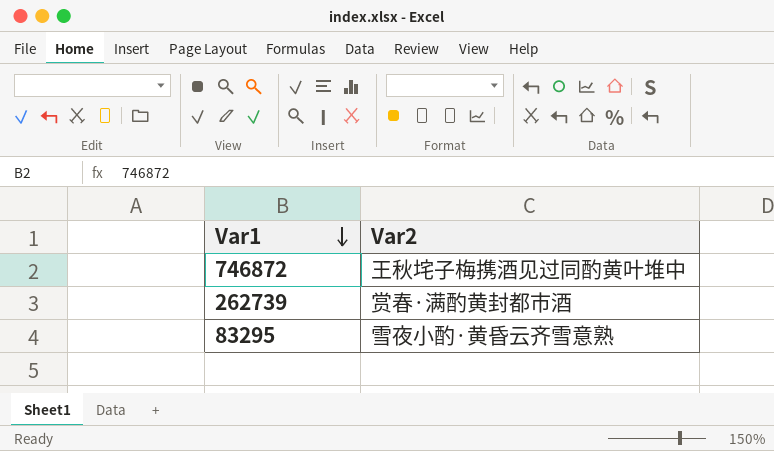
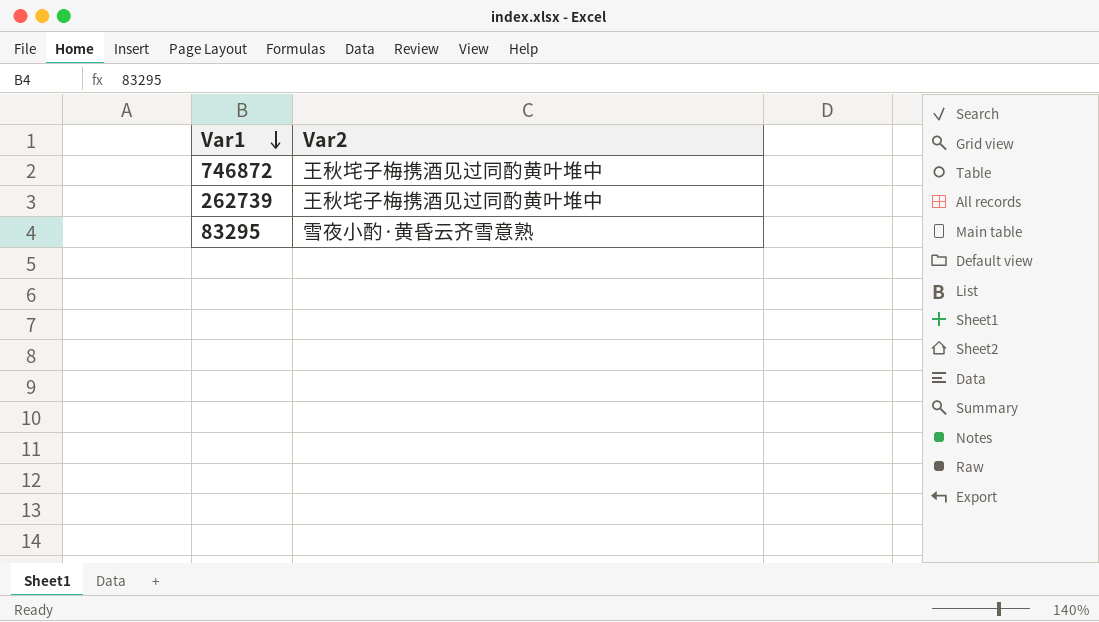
262739 | Var2: 赏春·满酌黄封都市酒 -> 王秋垞子梅携酒见过同酌黄叶堆中

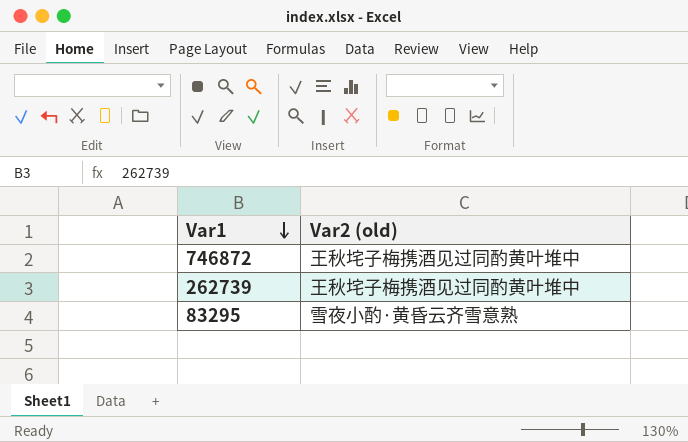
column name: Var2 -> Var2 (old)

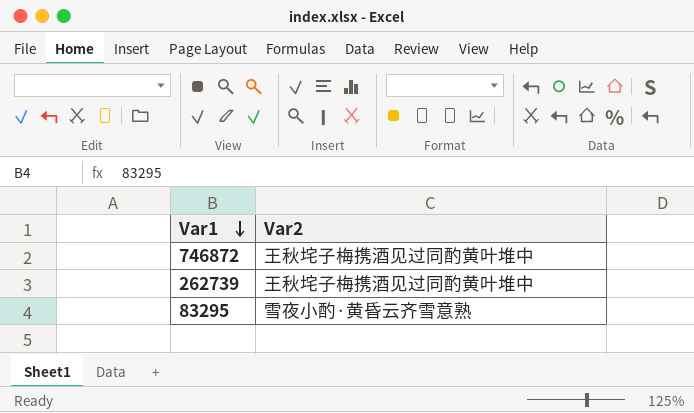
column name: Var2 (old) -> Var2

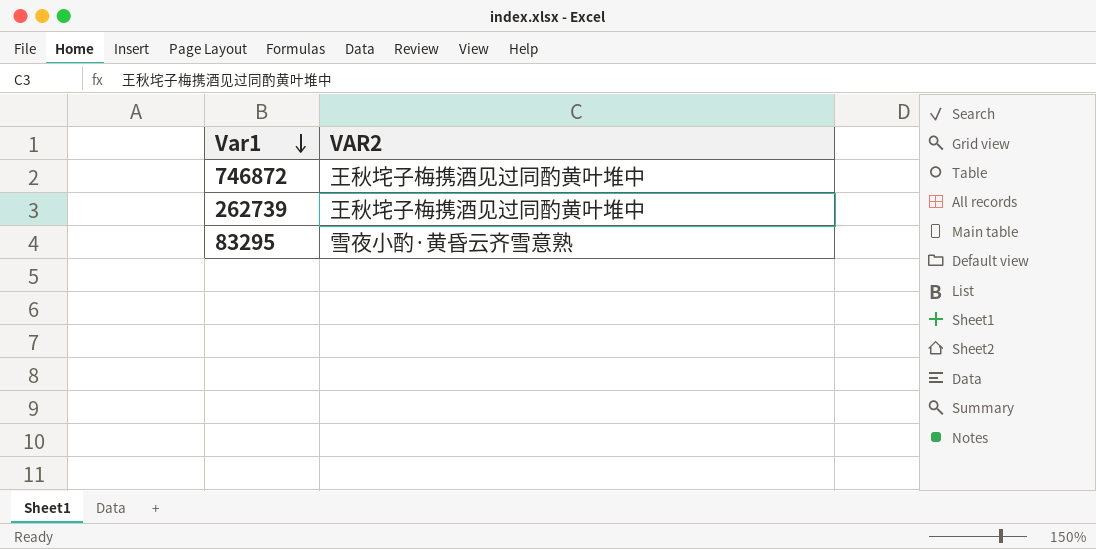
column name: Var2 -> VAR2

